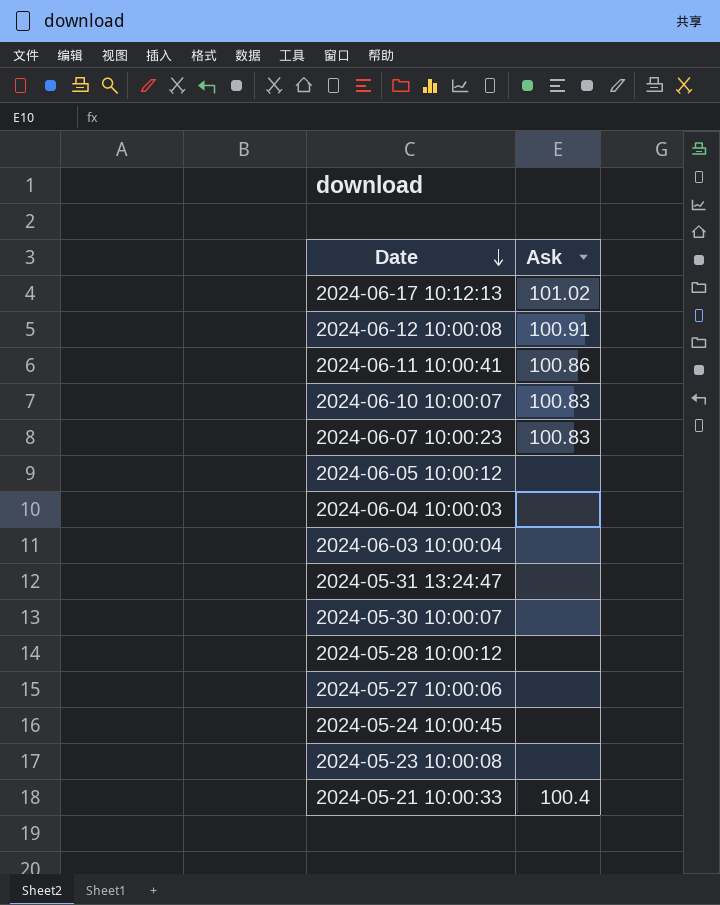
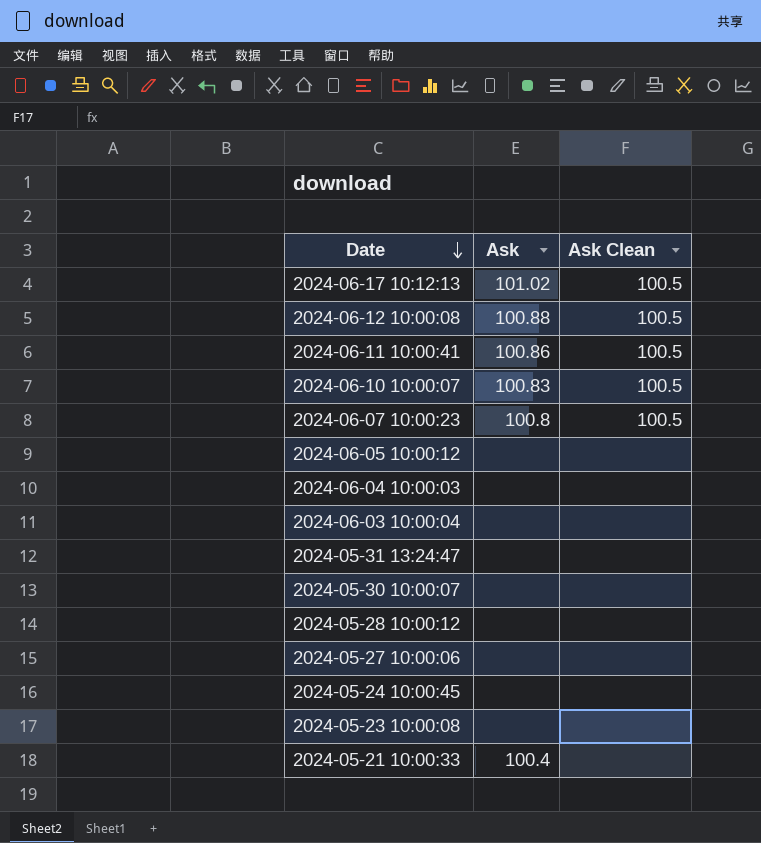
column Ask Clean | position: none -> 3
2024-06-12 10:00:08 | Ask: 100.91 -> 100.88
2024-06-07 10:00:23 | Ask: 100.83 -> 100.8

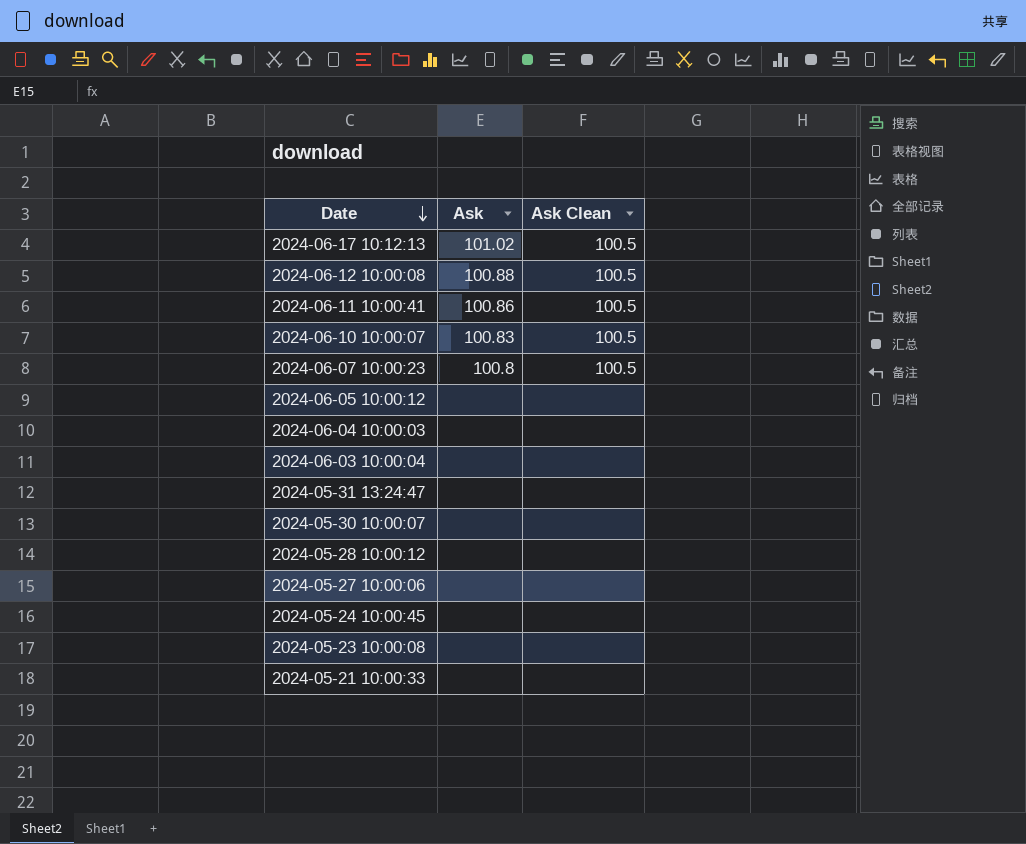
2024-05-21 10:00:33 | Ask: 100.4 -> none

